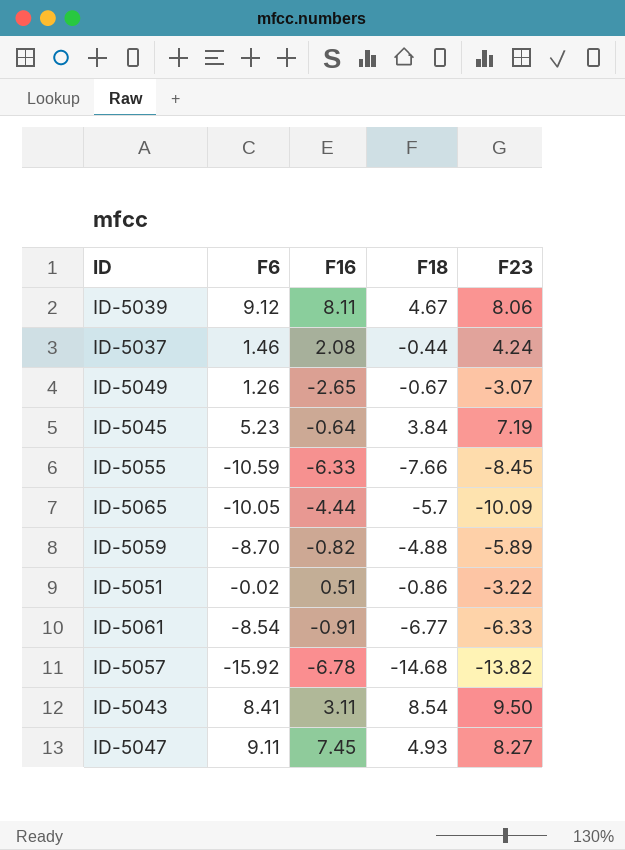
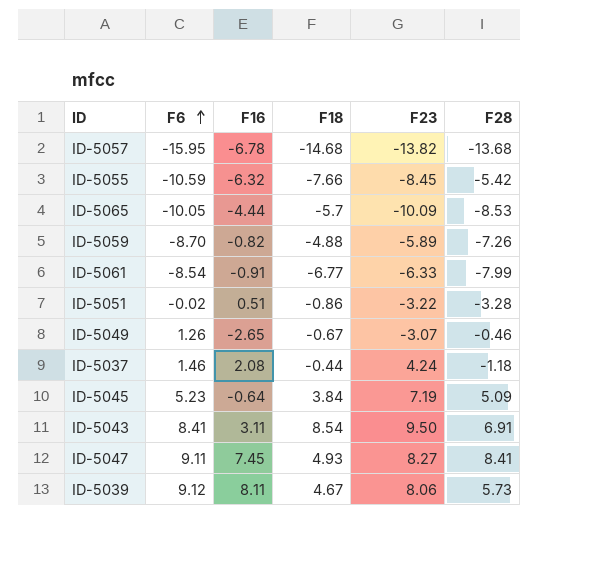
row order: none -> F6 ascending
column F28 | position: none -> 6
ID-5057 | F6: -15.92 -> -15.95
ID-5055 | F16: -6.33 -> -6.32

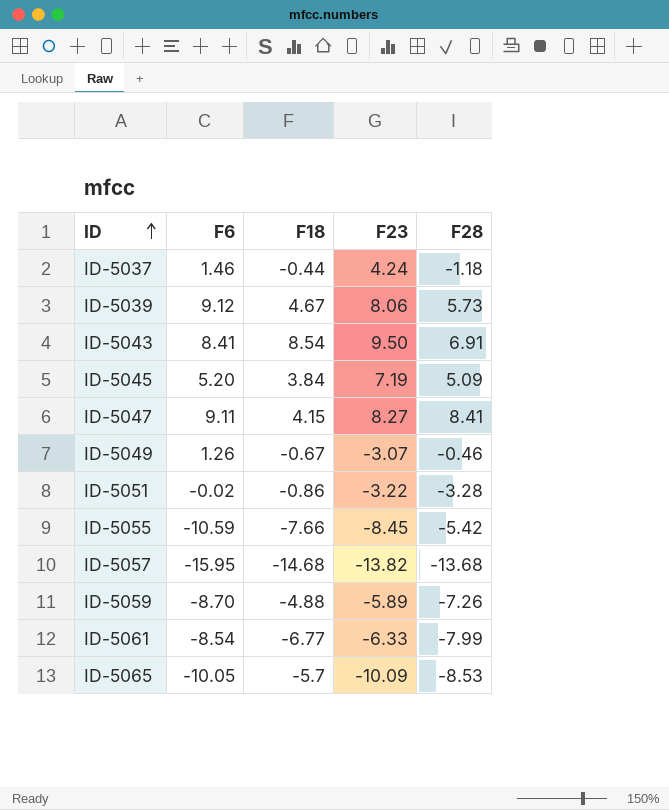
row order: F6 ascending -> ID ascending
column F16 | position: 3 -> none
ID-5045 | F6: 5.23 -> 5.20
ID-5047 | F18: 4.93 -> 4.15

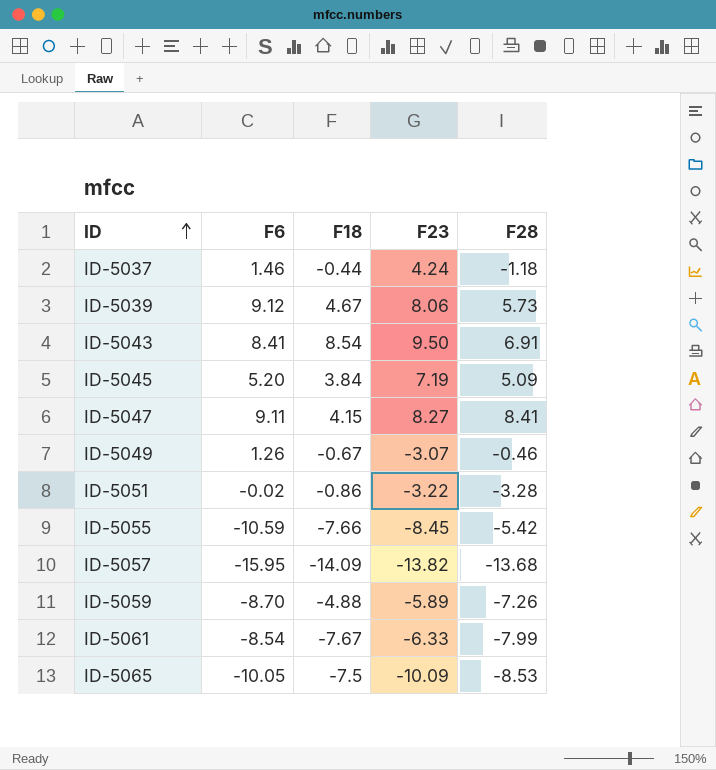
ID-5057 | F18: -14.68 -> -14.09
ID-5061 | F18: -6.77 -> -7.67
ID-5065 | F18: -5.7 -> -7.5

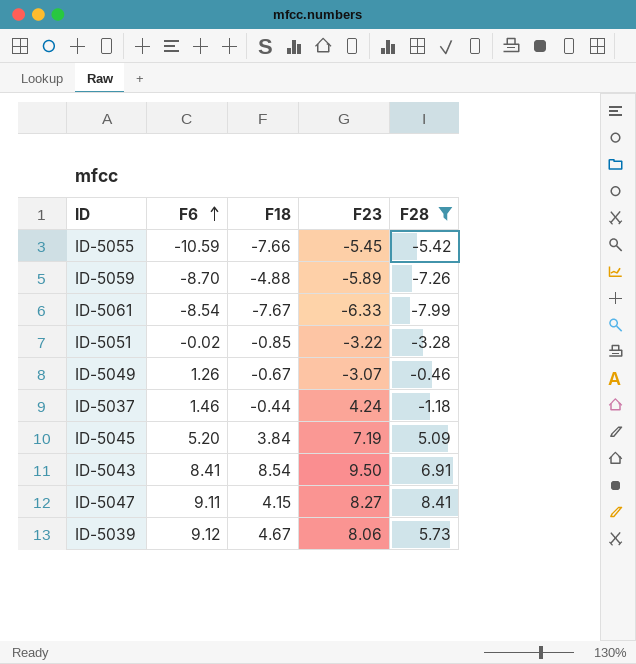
filter: none -> F28 >= -7.99
row order: ID ascending -> F6 ascending
ID-5055 | F23: -8.45 -> -5.45
ID-5051 | F18: -0.86 -> -0.85

